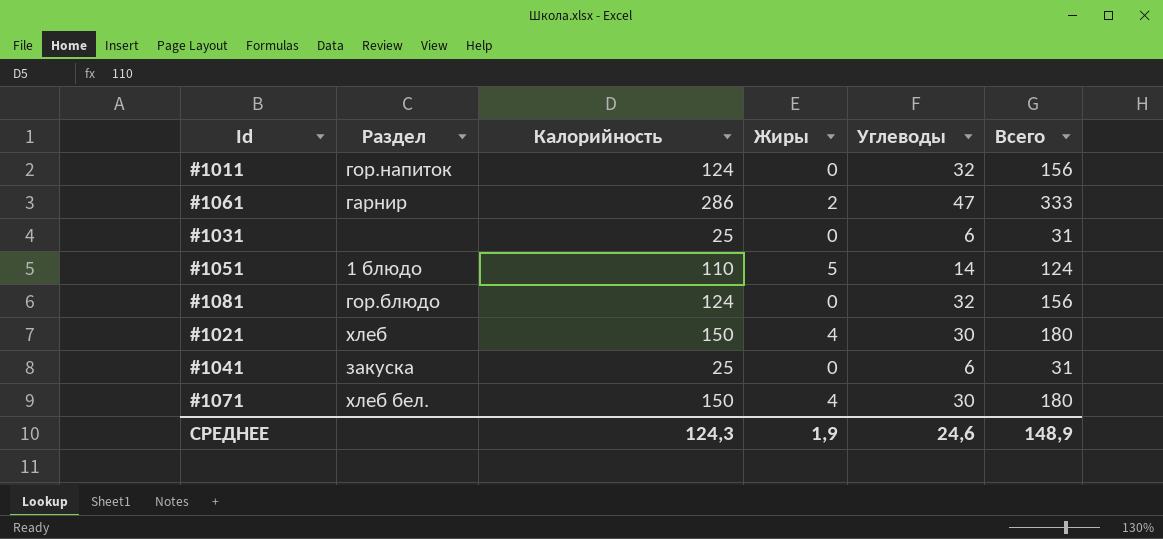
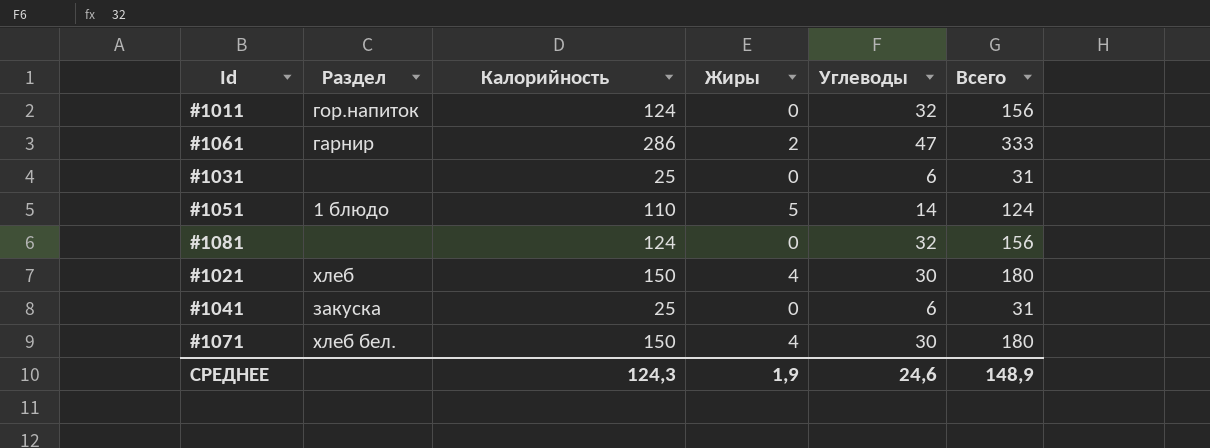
#1081 | Раздел: гор.блюдо -> none

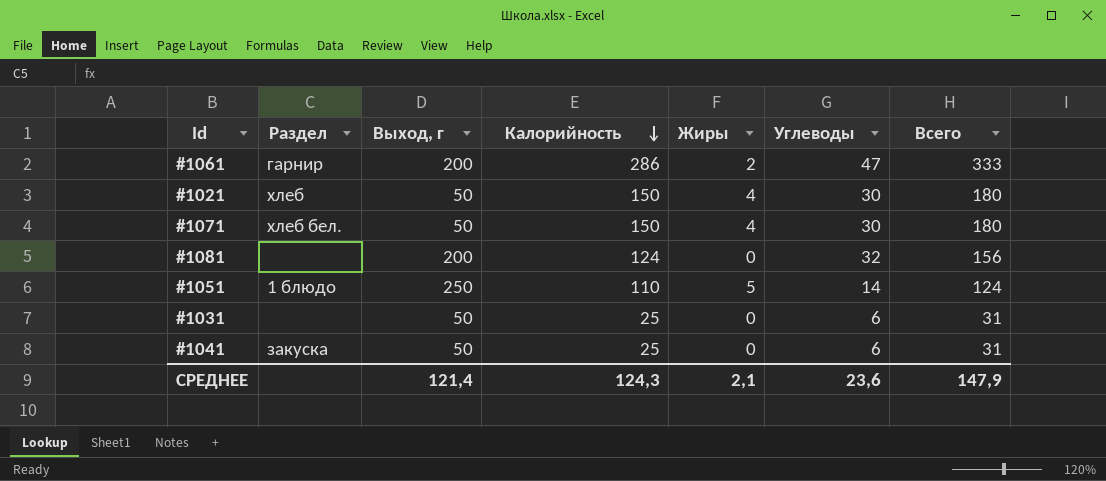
row order: none -> Калорийность descending
column Выход, г | position: none -> 3
row #1011: гор.напиток | 124 | 0 | 32 | 156 -> none
СРЕДНЕЕ | Жиры: 1,9 -> 2,1
СРЕДНЕЕ | Углеводы: 24,6 -> 23,6
СРЕДНЕЕ | Всего: 148,9 -> 147,9

